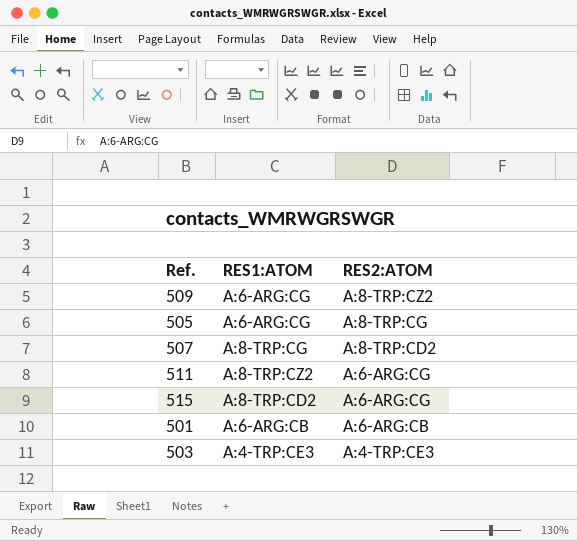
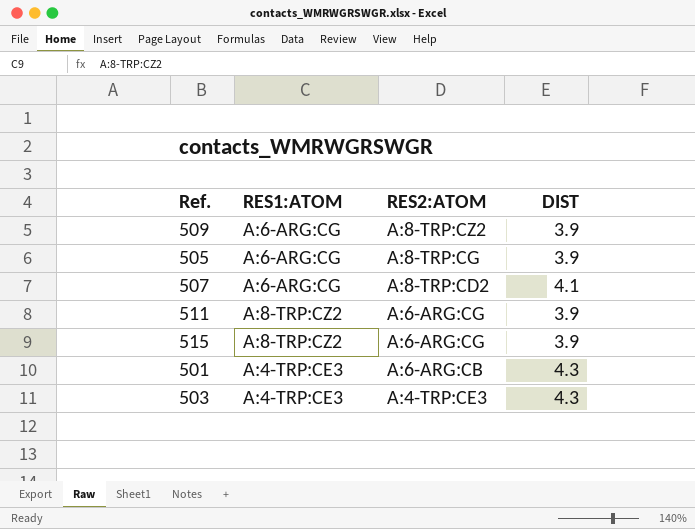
column DIST | position: none -> 4
507 | RES1:ATOM: A:8-TRP:CG -> A:6-ARG:CG
515 | RES1:ATOM: A:8-TRP:CD2 -> A:8-TRP:CZ2
501 | RES1:ATOM: A:6-ARG:CB -> A:4-TRP:CE3

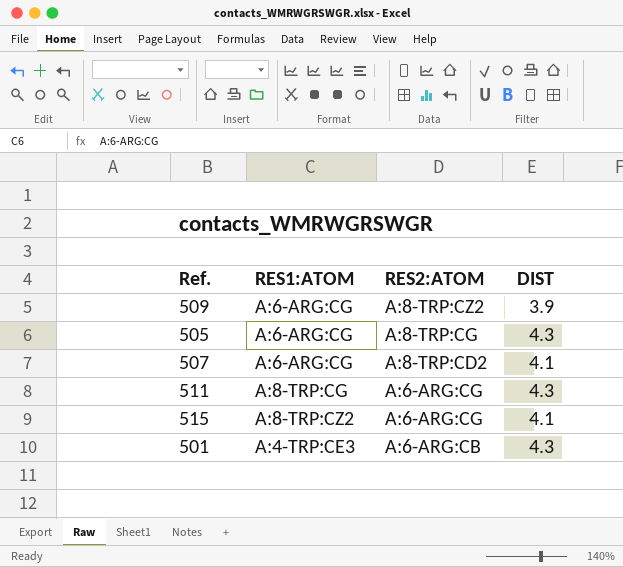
row 503: A:4-TRP:CE3 | A:4-TRP:CE3 | 4.3 -> none
505 | DIST: 3.9 -> 4.3
511 | RES1:ATOM: A:8-TRP:CZ2 -> A:8-TRP:CG
511 | DIST: 3.9 -> 4.3
515 | DIST: 3.9 -> 4.1

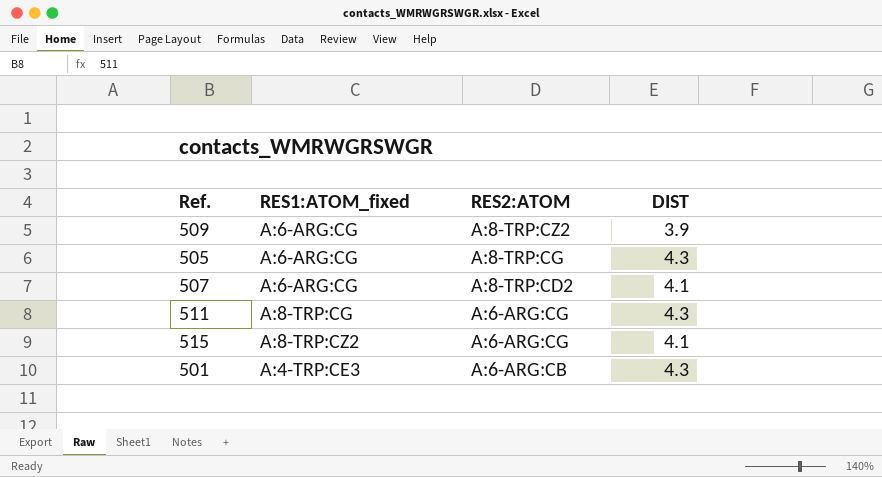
column name: RES1:ATOM -> RES1:ATOM_fixed

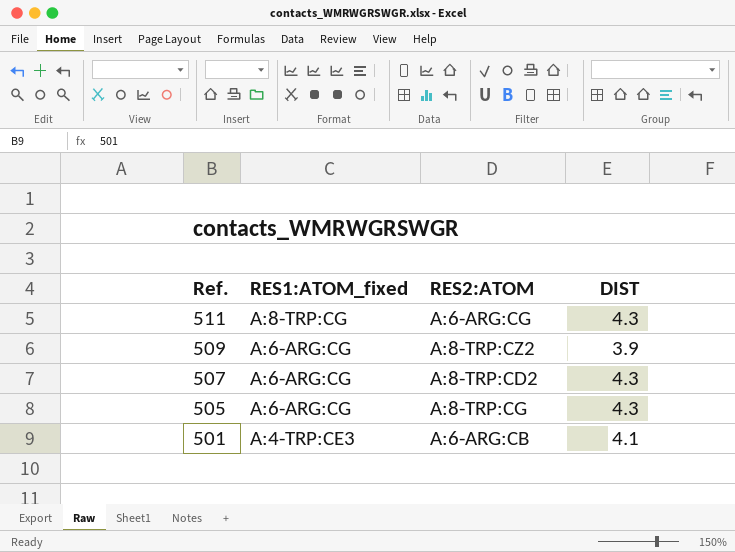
row order: RES2:ATOM descending -> Ref. descending
row 515: A:8-TRP:CZ2 | A:6-ARG:CG | 4.1 -> none
507 | DIST: 4.1 -> 4.3
501 | DIST: 4.3 -> 4.1

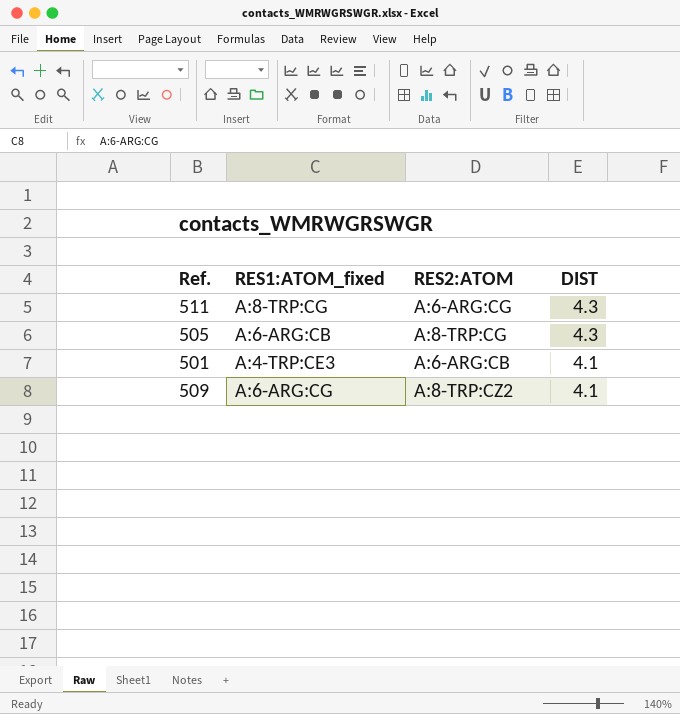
row order: Ref. descending -> DIST descending
row 507: A:6-ARG:CG | A:8-TRP:CD2 | 4.3 -> none
505 | RES1:ATOM_fixed: A:6-ARG:CG -> A:6-ARG:CB
509 | DIST: 3.9 -> 4.1

